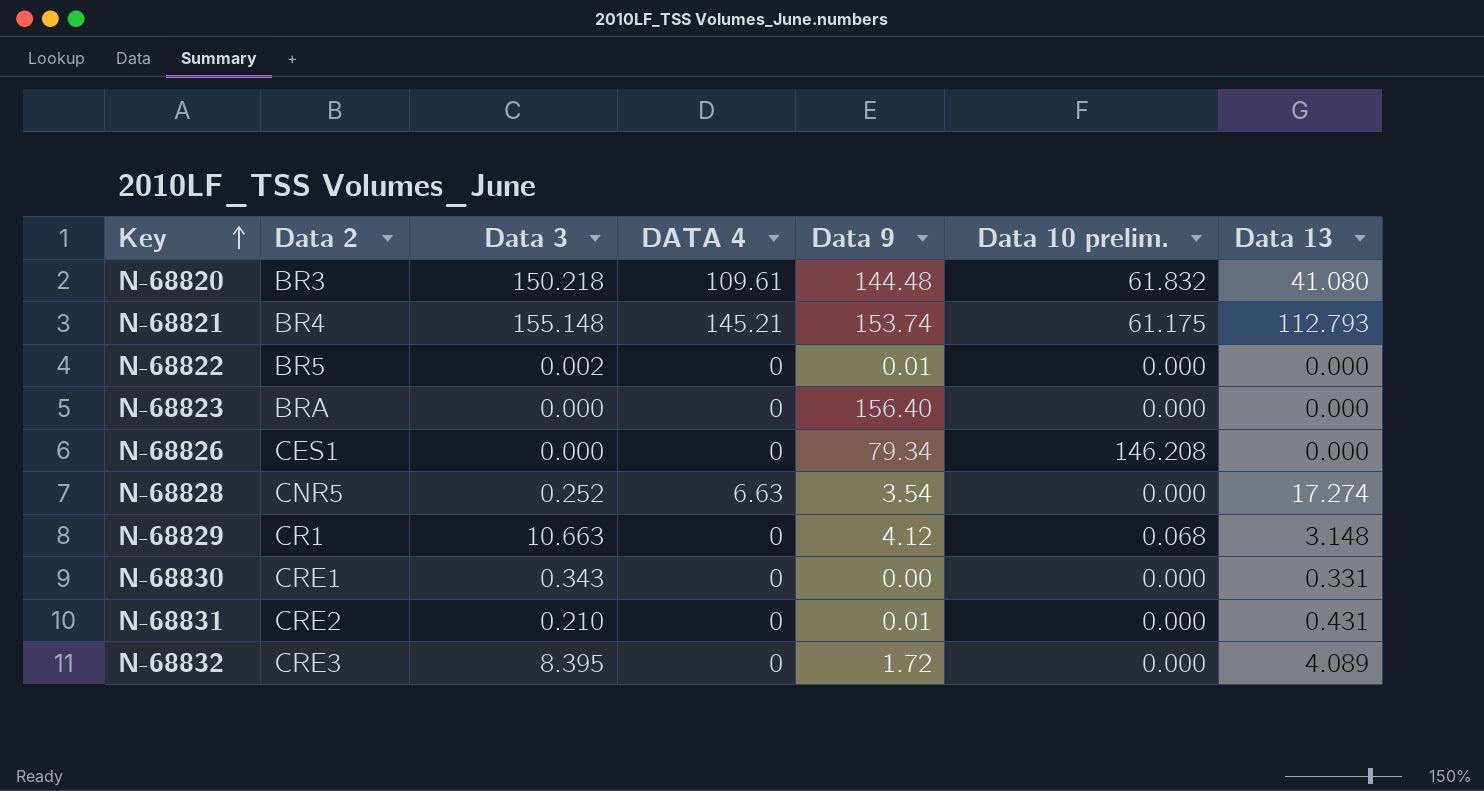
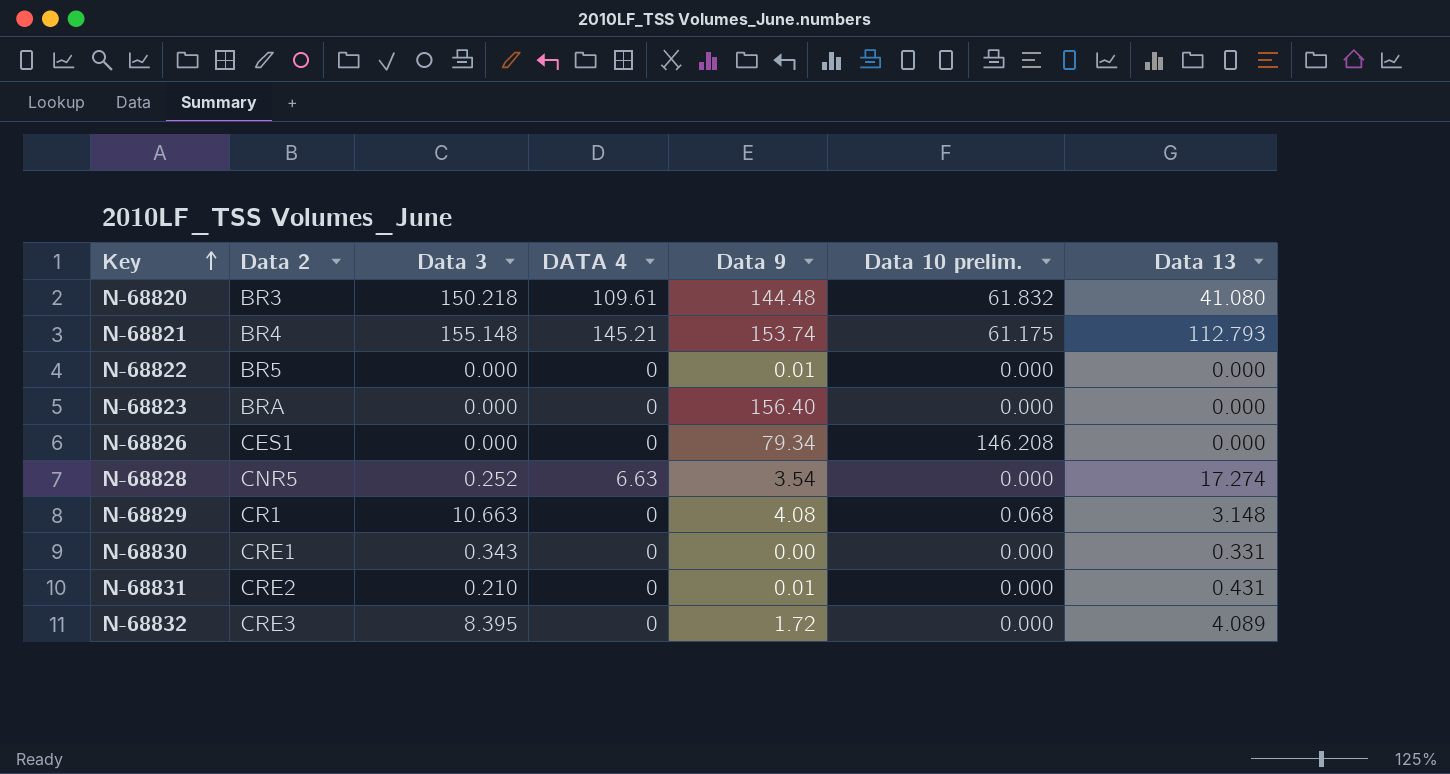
N-68822 | Data 3: 0.002 -> 0.000
N-68829 | Data 9: 4.12 -> 4.08

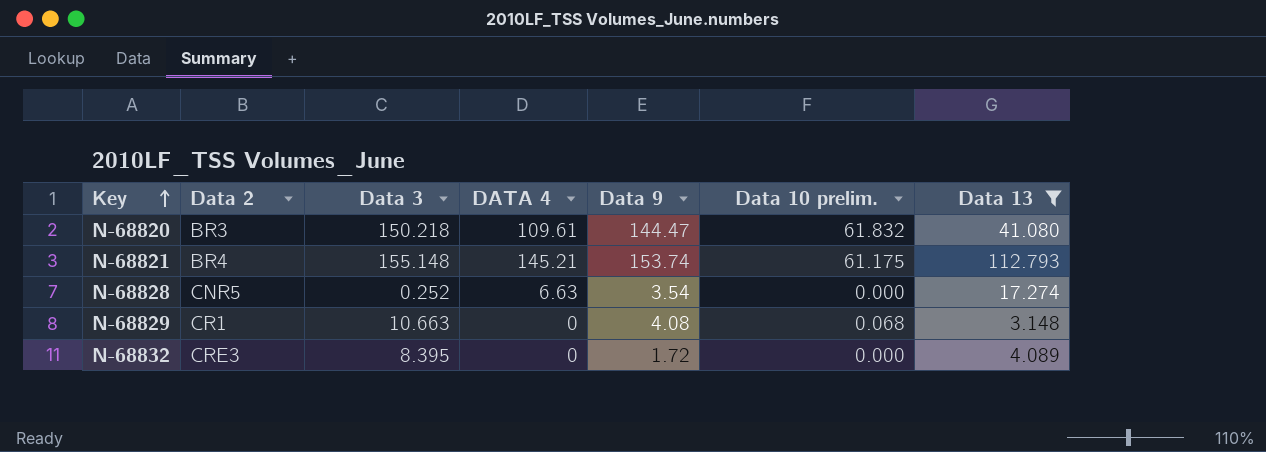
filter: none -> Data 13 >= 3.148
N-68820 | Data 9: 144.48 -> 144.47

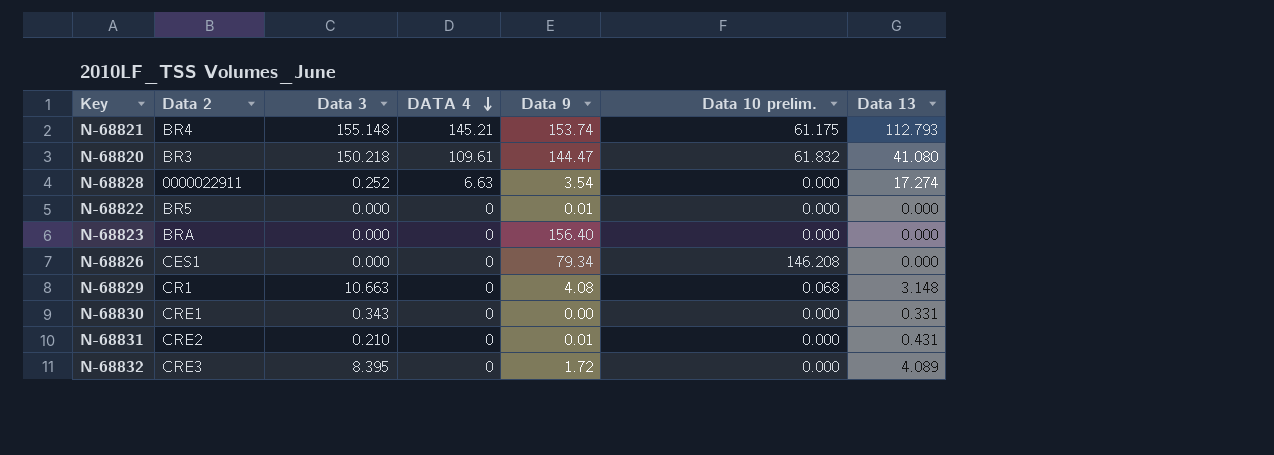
filter: Data 13 >= 3.148 -> none
row order: Key ascending -> DATA 4 descending
N-68828 | Data 2: CNR5 -> 0000022911

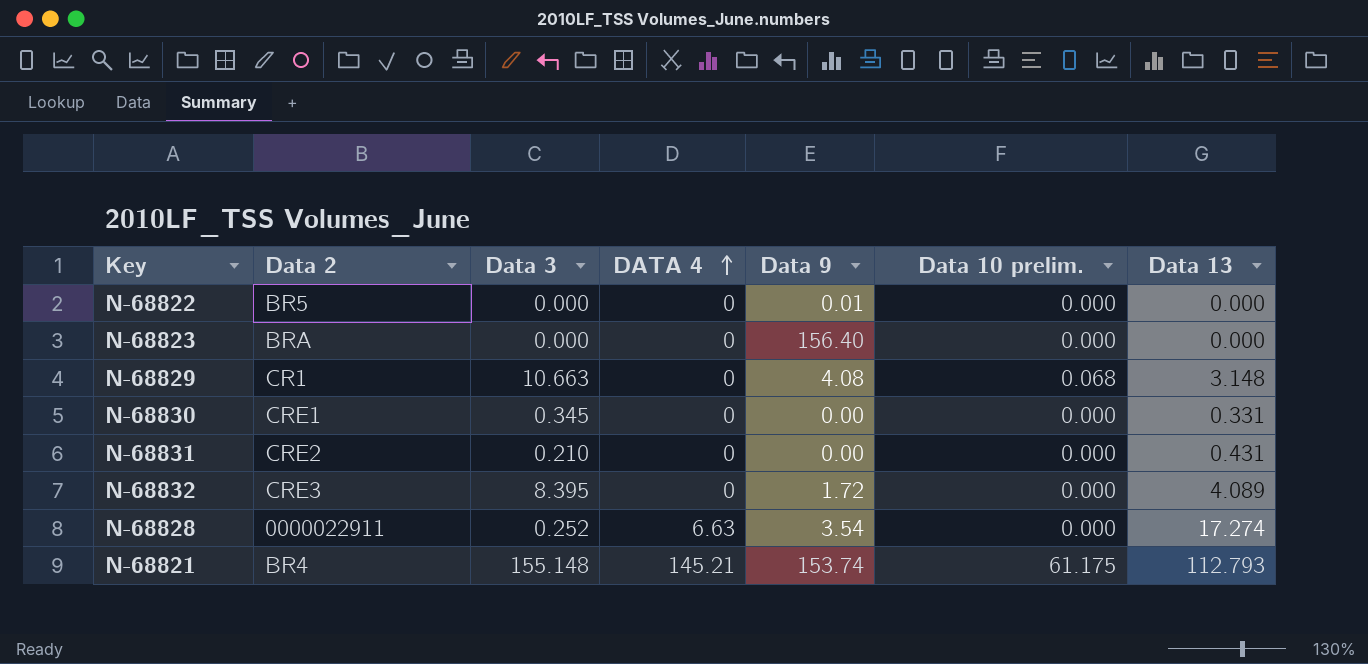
row order: DATA 4 descending -> DATA 4 ascending
row N-68820: BR3 | 150.218 | 109.61 | 144.47 | 61.832 | 41.080 -> none
row N-68826: CES1 | 0.000 | 0 | 79.34 | 146.208 | 0.000 -> none
N-68830 | Data 3: 0.343 -> 0.345
N-68831 | Data 9: 0.01 -> 0.00

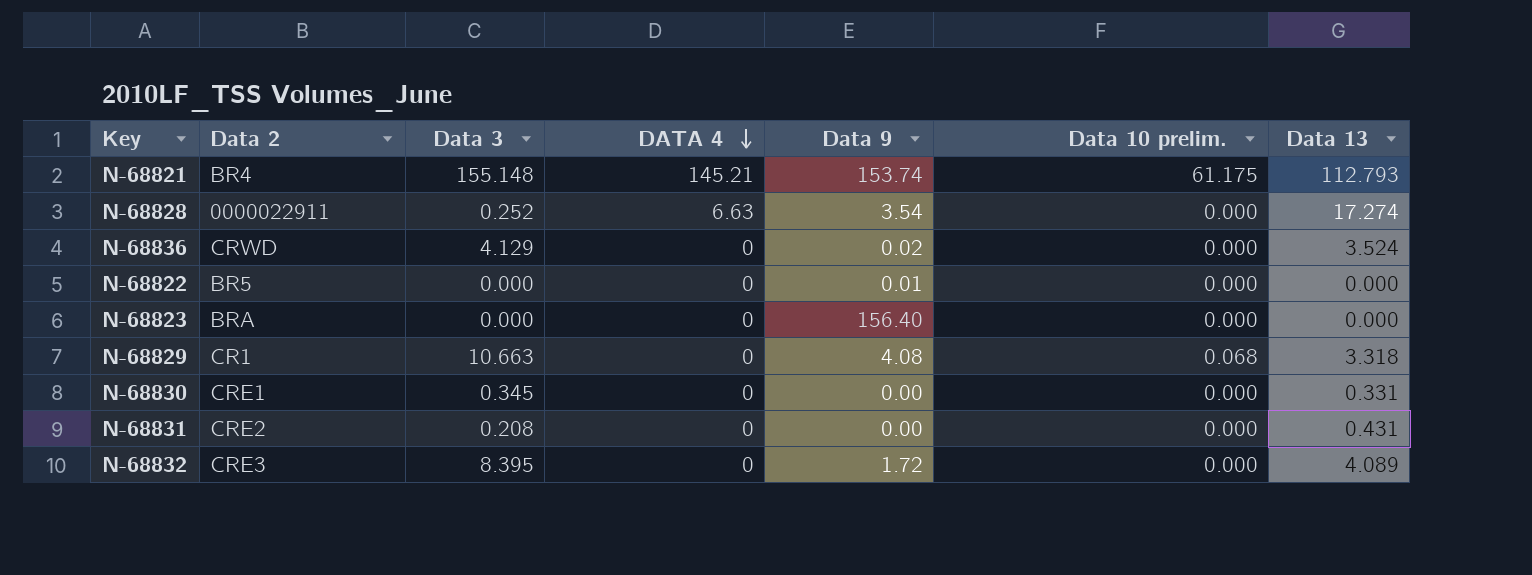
row order: DATA 4 ascending -> DATA 4 descending
row N-68836: none -> CRWD | 4.129 | 0 | 0.02 | 0.000 | 3.524
N-68829 | Data 13: 3.148 -> 3.318
N-68831 | Data 3: 0.210 -> 0.208

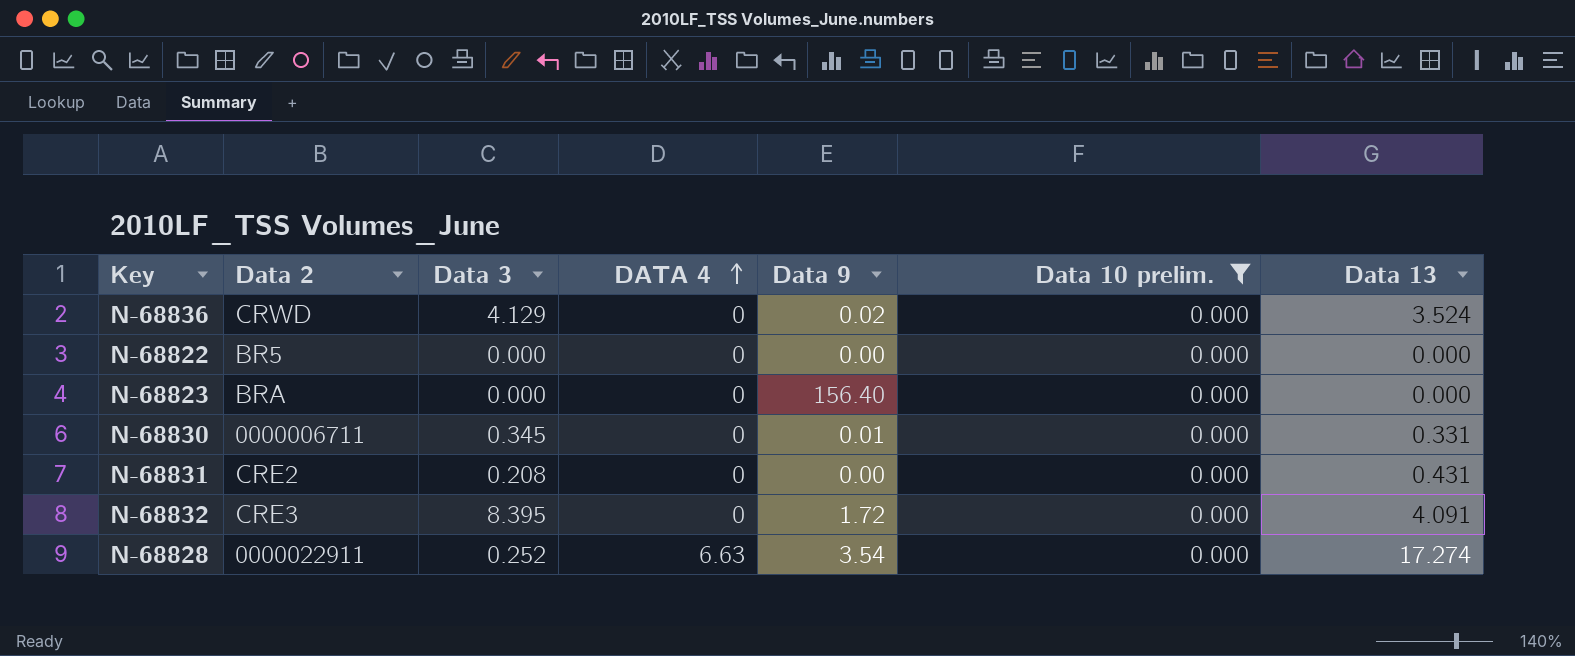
filter: none -> Data 10 prelim. = 0.000
row order: DATA 4 descending -> DATA 4 ascending
N-68822 | Data 9: 0.01 -> 0.00
N-68830 | Data 2: CRE1 -> 0000006711
N-68830 | Data 9: 0.00 -> 0.01
N-68832 | Data 13: 4.089 -> 4.091

